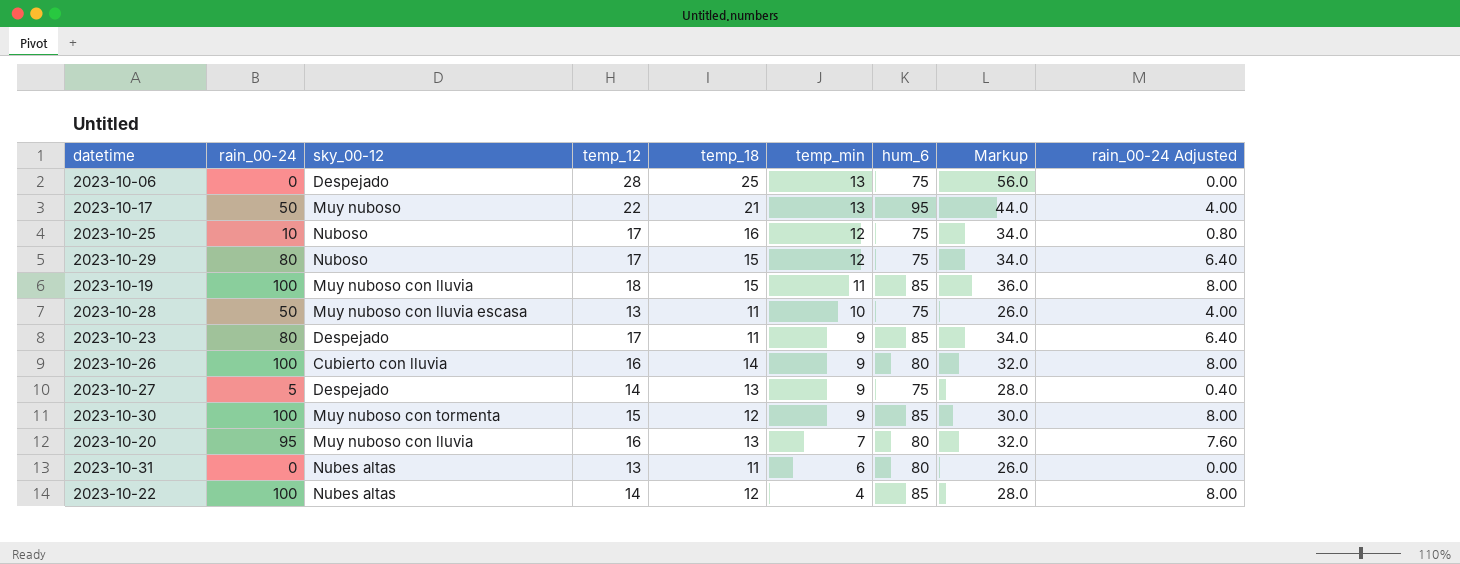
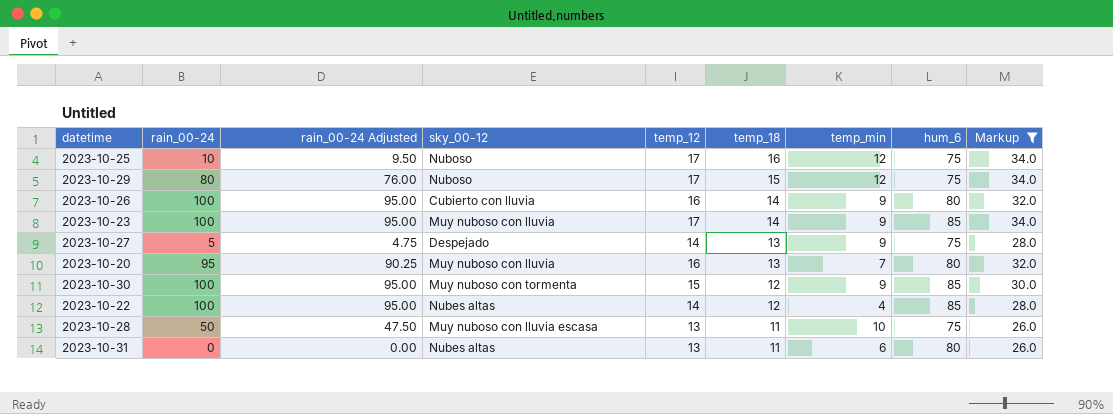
filter: none -> Markup <= 34.0
row order: temp_min descending -> temp_18 descending
column rain_00-24 Adjusted | formula: [rain_00-24] * 0.08 -> [rain_00-24] * 0.95
column rain_00-24 Adjusted | position: 9 -> 3
2023-10-23 | rain_00-24: 80 -> 100
2023-10-23 | sky_00-12: Despejado -> Muy nuboso con lluvia
2023-10-23 | temp_18: 11 -> 14

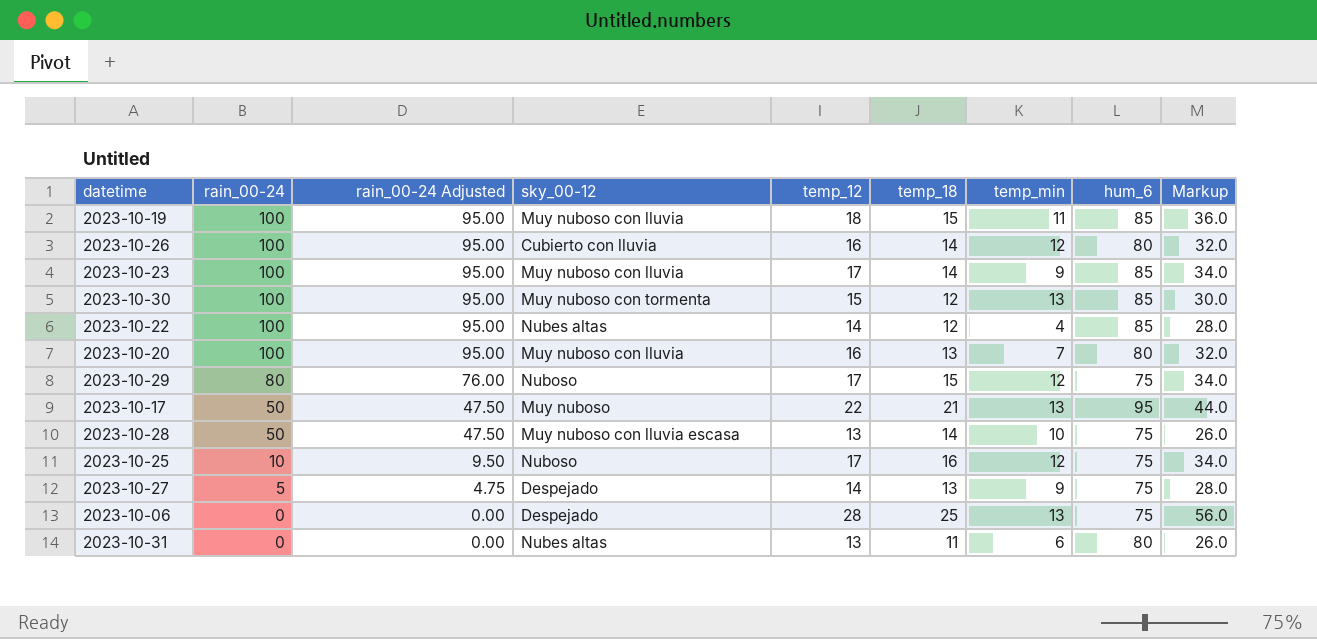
filter: Markup <= 34.0 -> none
row order: temp_18 descending -> rain_00-24 descending
2023-10-26 | temp_min: 9 -> 12
2023-10-30 | temp_min: 9 -> 13
2023-10-20 | rain_00-24: 95 -> 100
2023-10-20 | rain_00-24 Adjusted: 90.25 -> 95.00
2023-10-28 | temp_18: 11 -> 14

